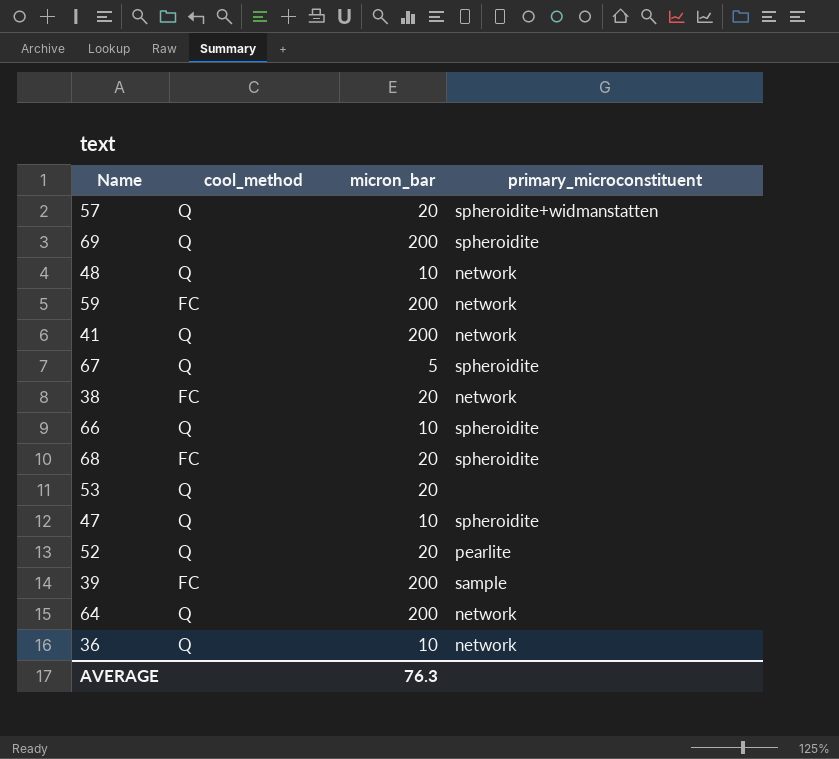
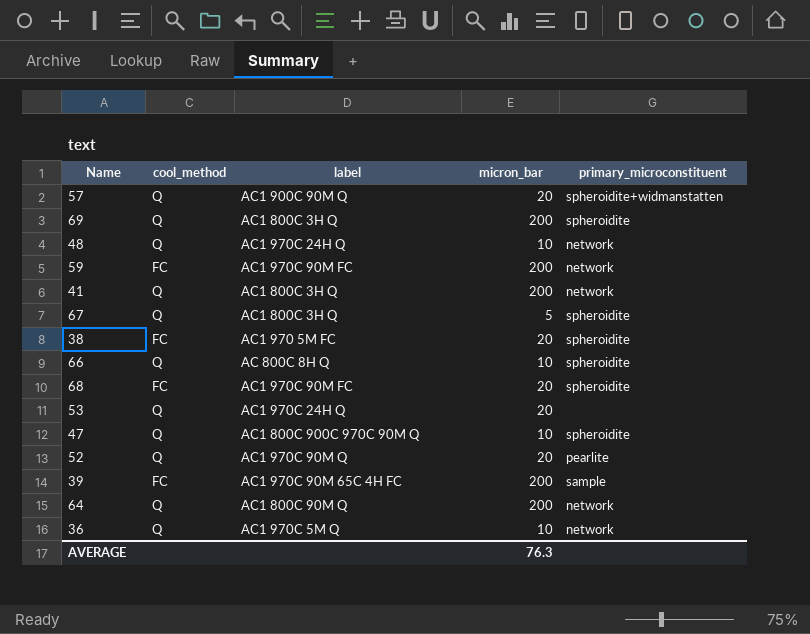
column label | position: none -> 3
38 | primary_microconstituent: network -> spheroidite

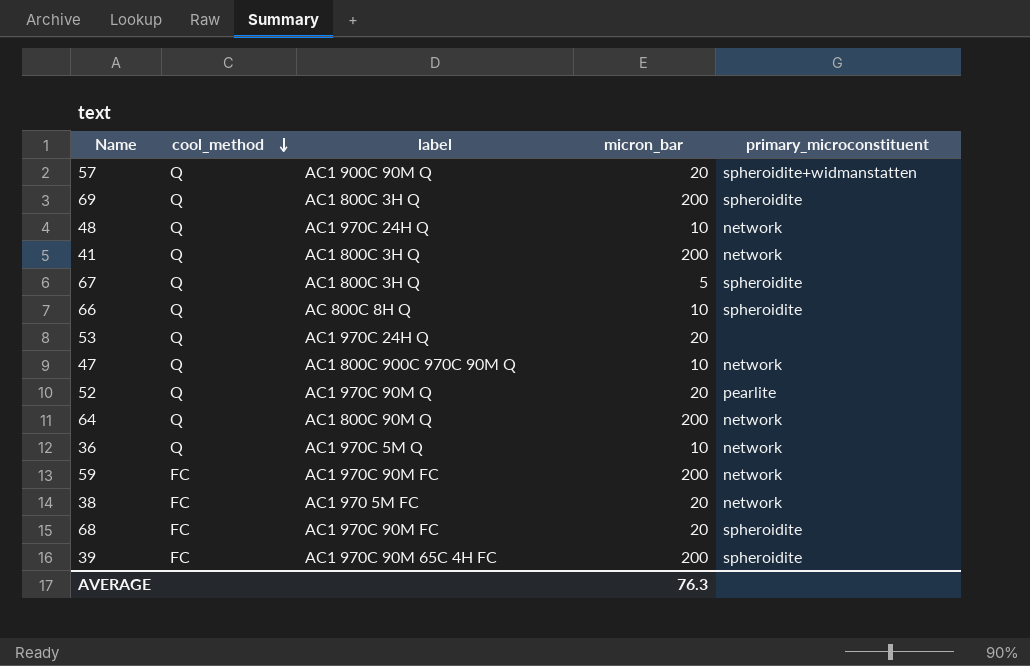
row order: none -> cool_method descending
47 | primary_microconstituent: spheroidite -> network
38 | primary_microconstituent: spheroidite -> network
39 | primary_microconstituent: sample -> spheroidite

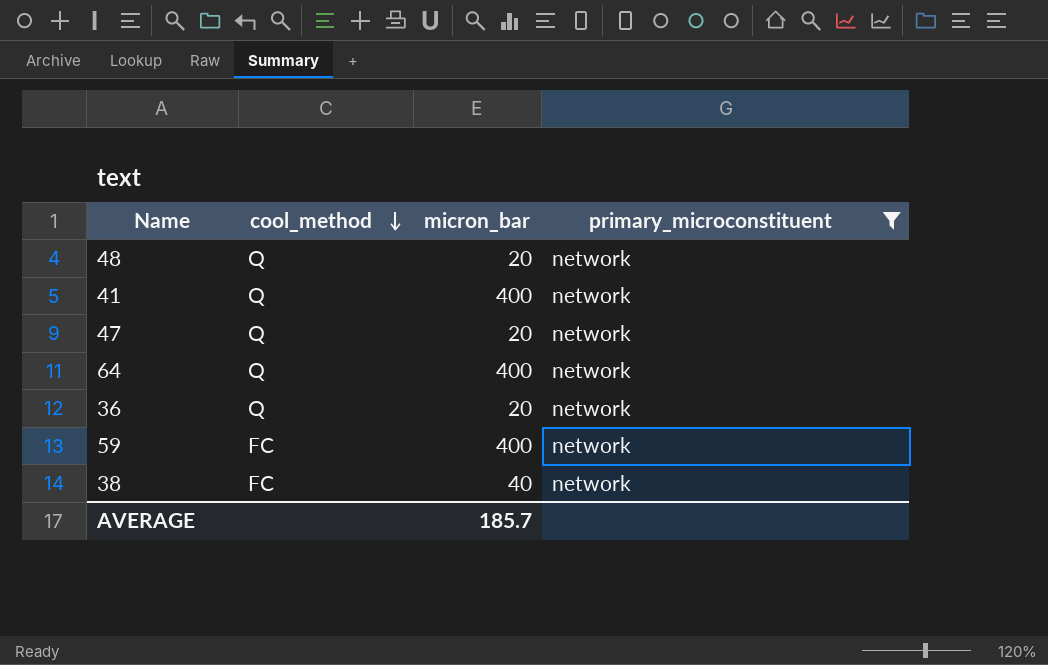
filter: none -> primary_microconstituent = network
column label | position: 3 -> none
48 | micron_bar: 10 -> 20
41 | micron_bar: 200 -> 400
47 | micron_bar: 10 -> 20
64 | micron_bar: 200 -> 400
36 | micron_bar: 10 -> 20
59 | micron_bar: 200 -> 400
38 | micron_bar: 20 -> 40
AVERAGE | micron_bar: 76.3 -> 185.7

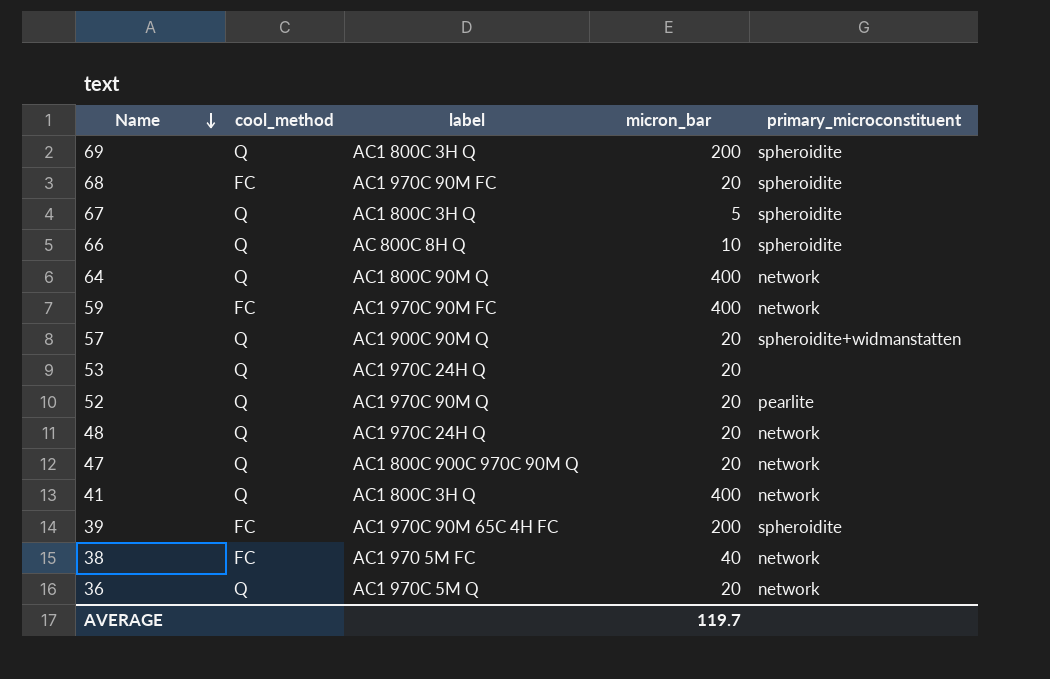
filter: primary_microconstituent = network -> none
row order: cool_method descending -> Name descending
column label | position: none -> 3
AVERAGE | micron_bar: 185.7 -> 119.7

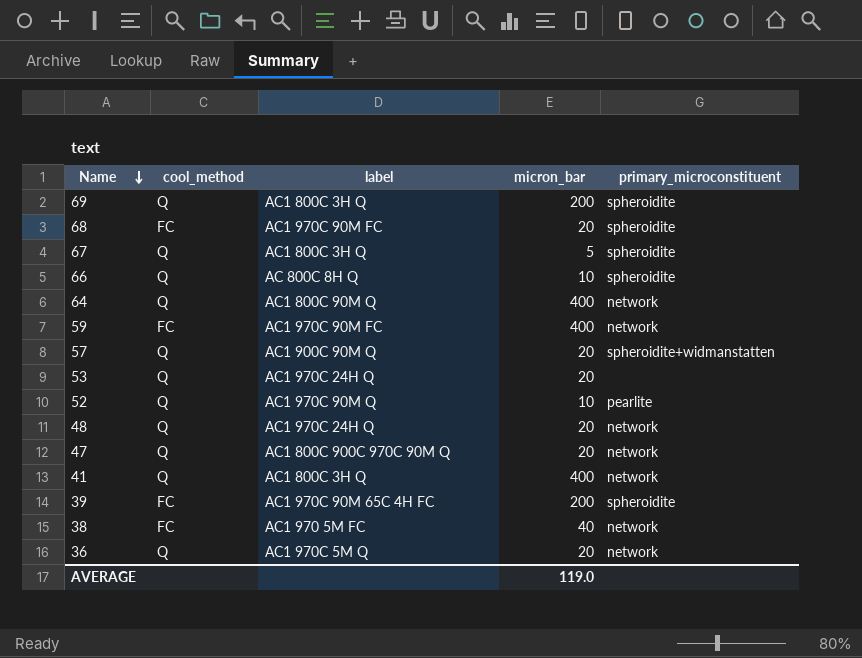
52 | micron_bar: 20 -> 10
AVERAGE | micron_bar: 119.7 -> 119.0

